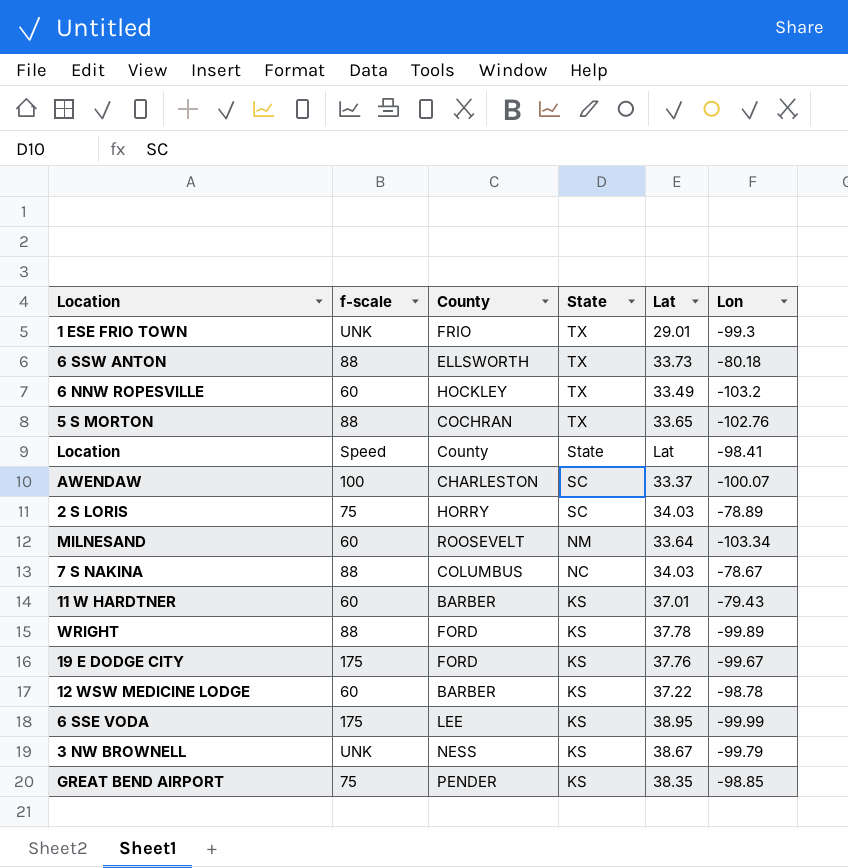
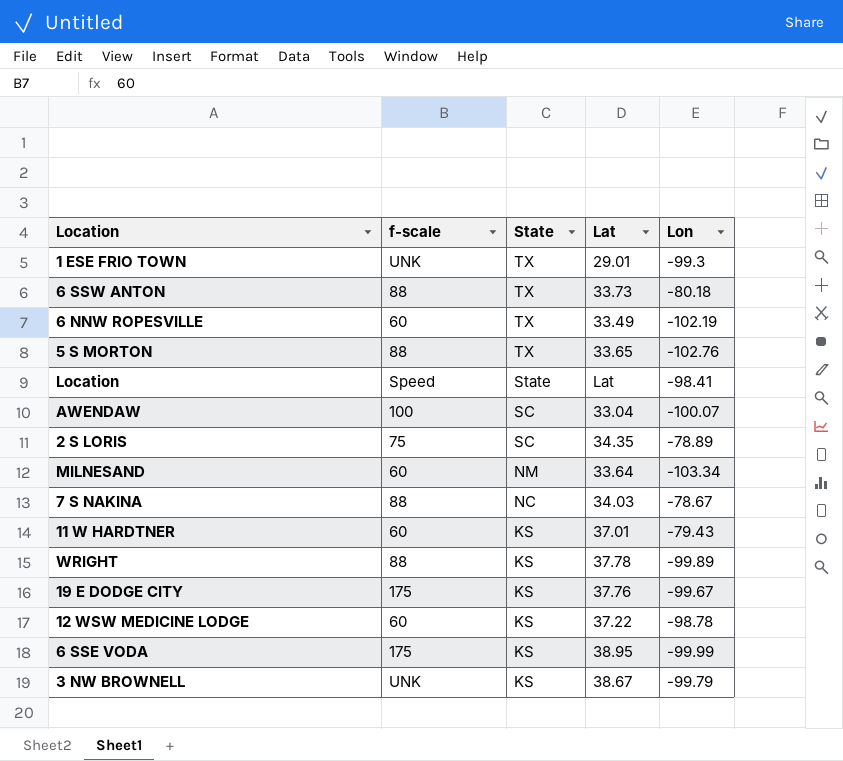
column County | position: 3 -> none
row GREAT BEND AIRPORT: 75 | PENDER | KS | 38.35 | -98.85 -> none
6 NNW ROPESVILLE | Lon: -103.2 -> -102.19
AWENDAW | Lat: 33.37 -> 33.04
2 S LORIS | Lat: 34.03 -> 34.35

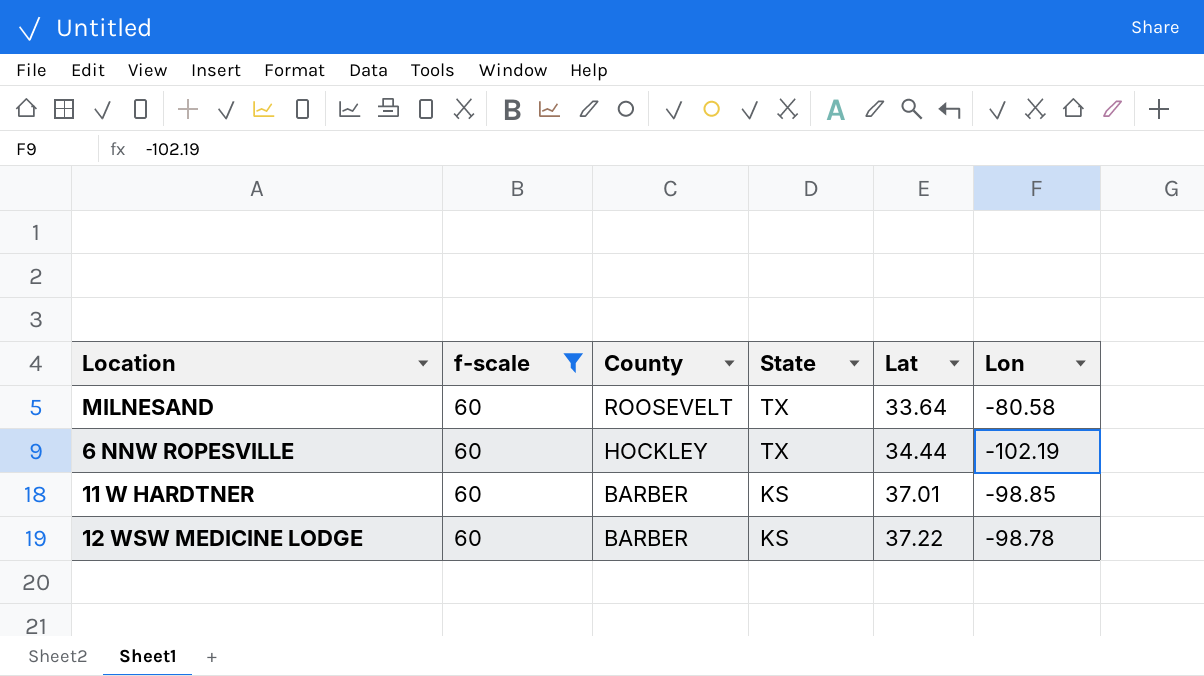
filter: none -> f-scale = 60
row order: State descending -> County descending
column County | position: none -> 3
MILNESAND | State: NM -> TX
MILNESAND | Lon: -103.34 -> -80.58
6 NNW ROPESVILLE | Lat: 33.49 -> 34.44
11 W HARDTNER | Lon: -79.43 -> -98.85

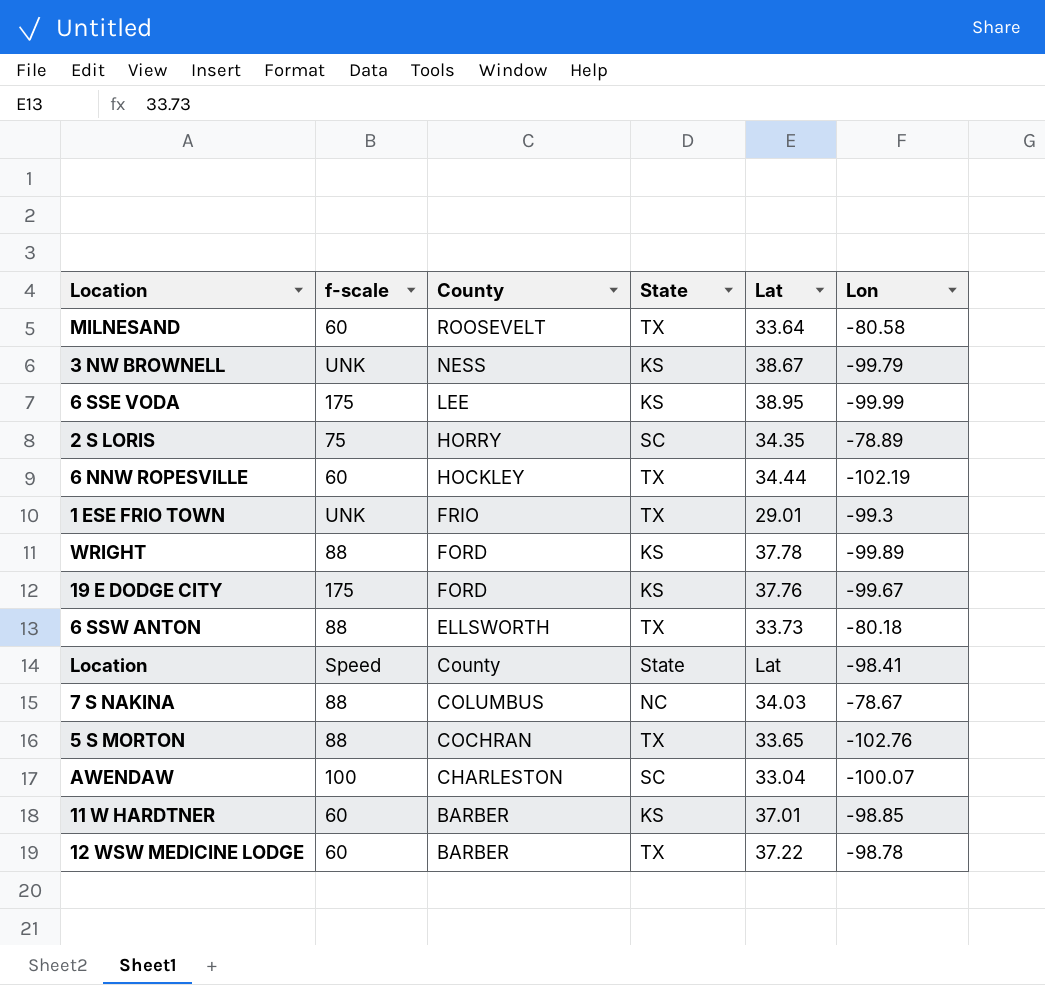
filter: f-scale = 60 -> none
12 WSW MEDICINE LODGE | State: KS -> TX

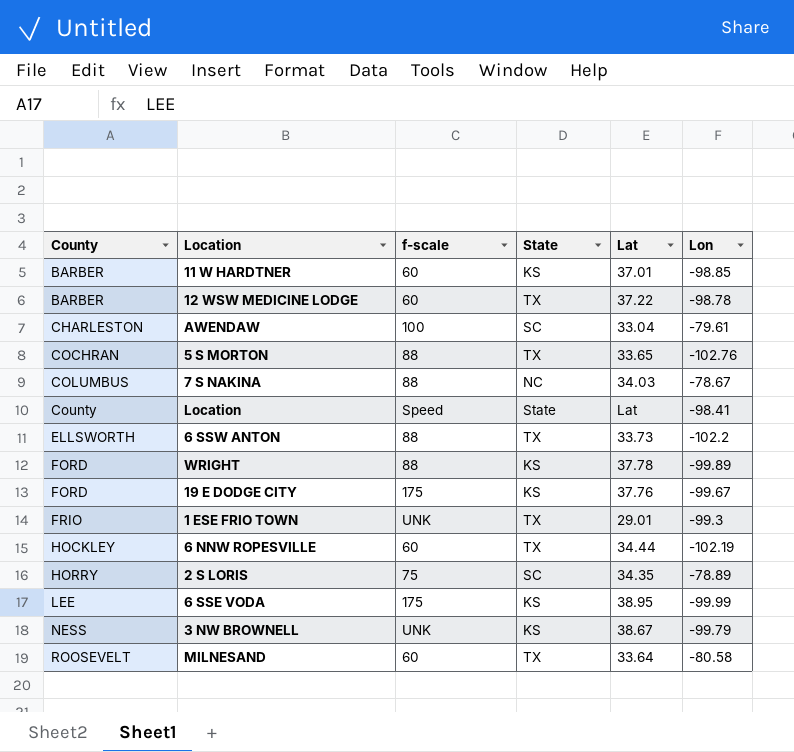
row order: County descending -> County ascending
column County | position: 3 -> 1
AWENDAW | Lon: -100.07 -> -79.61
6 SSW ANTON | Lon: -80.18 -> -102.2

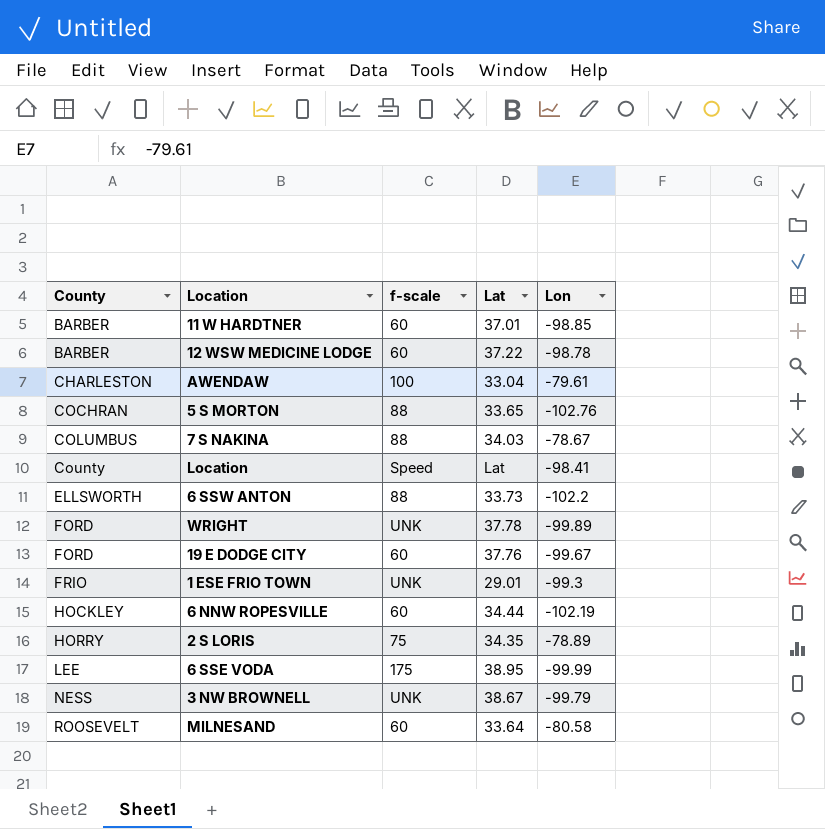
column State | position: 4 -> none
WRIGHT | f-scale: 88 -> UNK
19 E DODGE CITY | f-scale: 175 -> 60

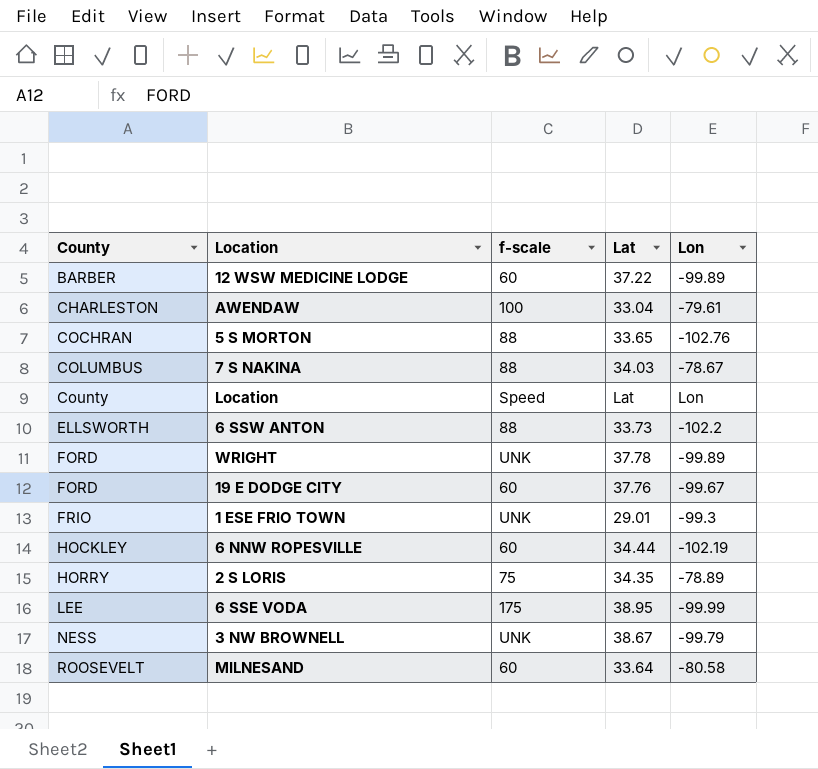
row 11 W HARDTNER: BARBER | 60 | 37.01 | -98.85 -> none
12 WSW MEDICINE LODGE | Lon: -98.78 -> -99.89
Location | Lon: -98.41 -> Lon

